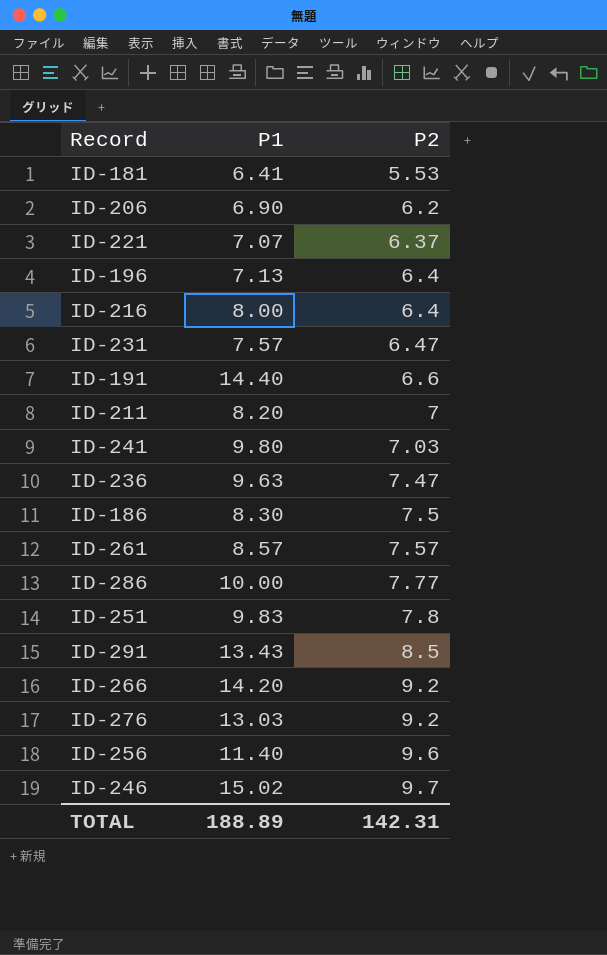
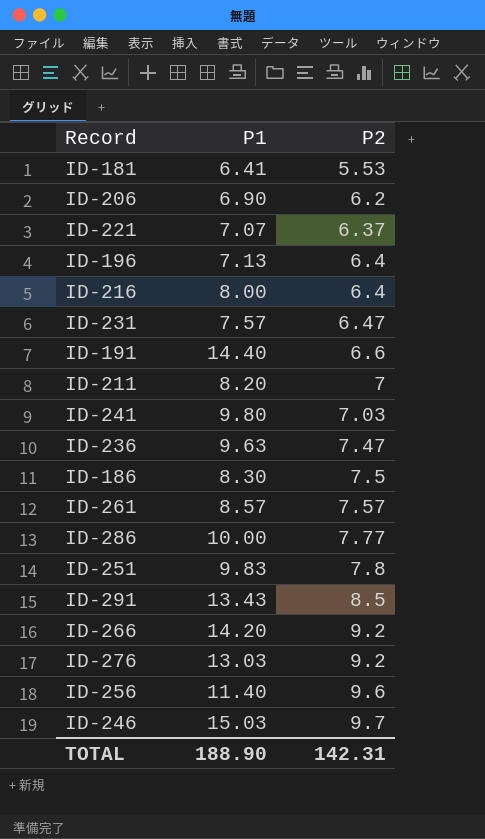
ID-246 | P1: 15.02 -> 15.03
TOTAL | P1: 188.89 -> 188.90

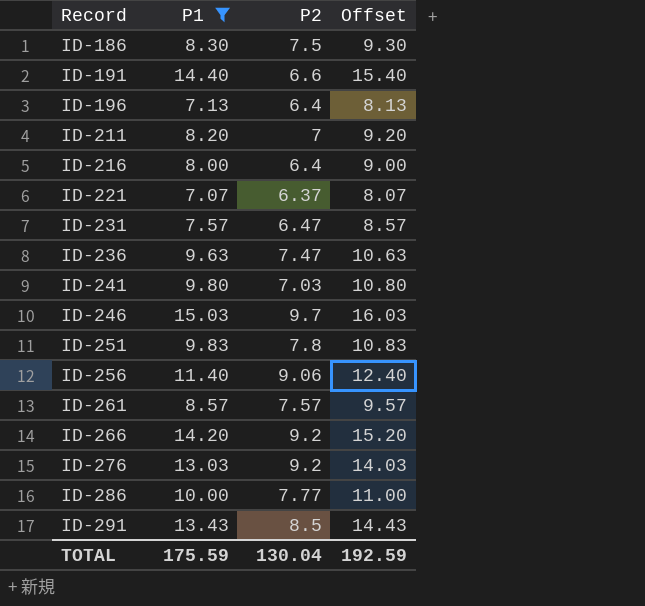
filter: none -> P1 >= 7.07
row order: P2 ascending -> Record ascending
column Offset | formula: none -> [P1] + 1
ID-256 | P2: 9.6 -> 9.06
TOTAL | P1: 188.90 -> 175.59
TOTAL | P2: 142.31 -> 130.04

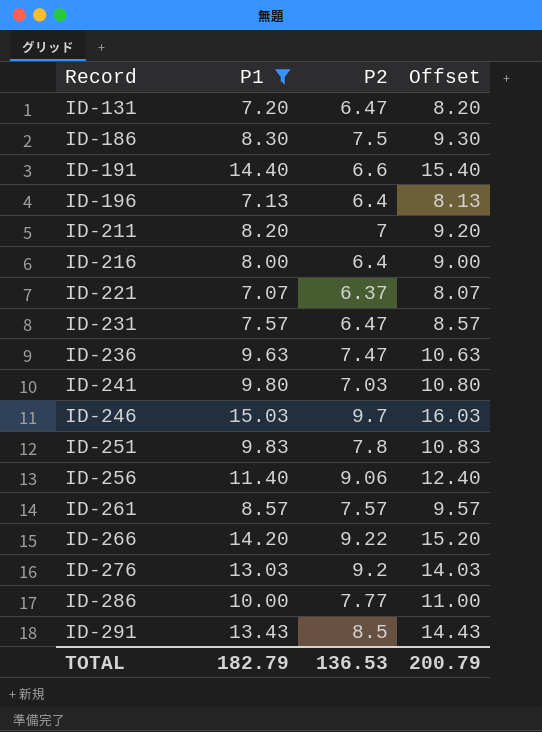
row ID-131: none -> 7.20 | 6.47 | 8.20
ID-266 | P2: 9.2 -> 9.22
TOTAL | P1: 175.59 -> 182.79
TOTAL | P2: 130.04 -> 136.53
TOTAL | Offset: 192.59 -> 200.79

